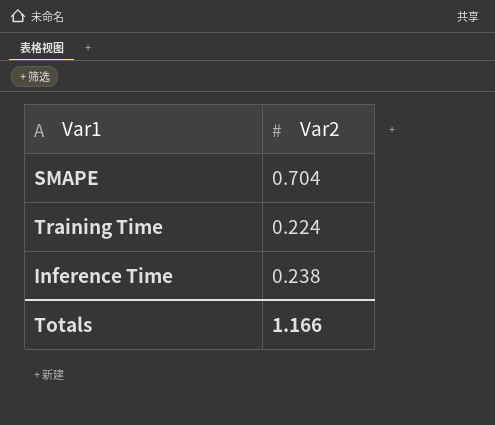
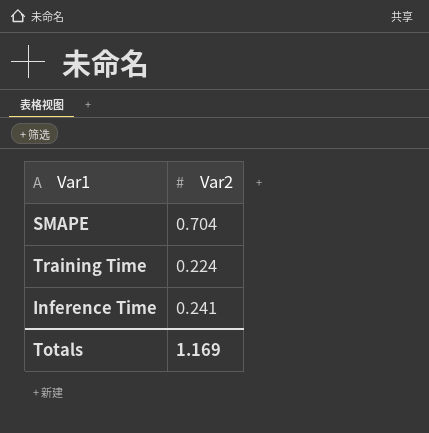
Inference Time | Var2: 0.238 -> 0.241
Totals | Var2: 1.166 -> 1.169

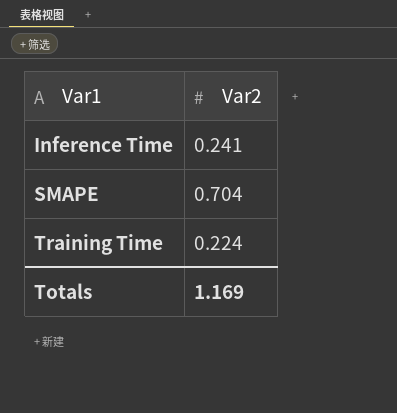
row order: none -> Var1 ascending

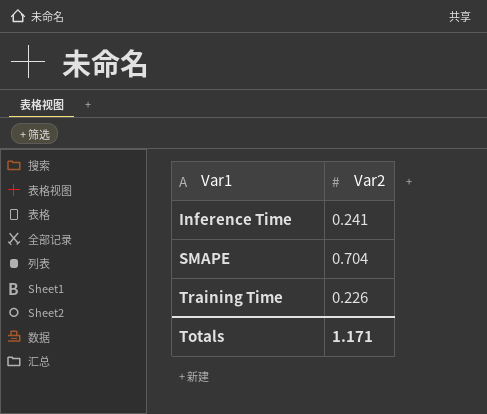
Training Time | Var2: 0.224 -> 0.226
Totals | Var2: 1.169 -> 1.171

